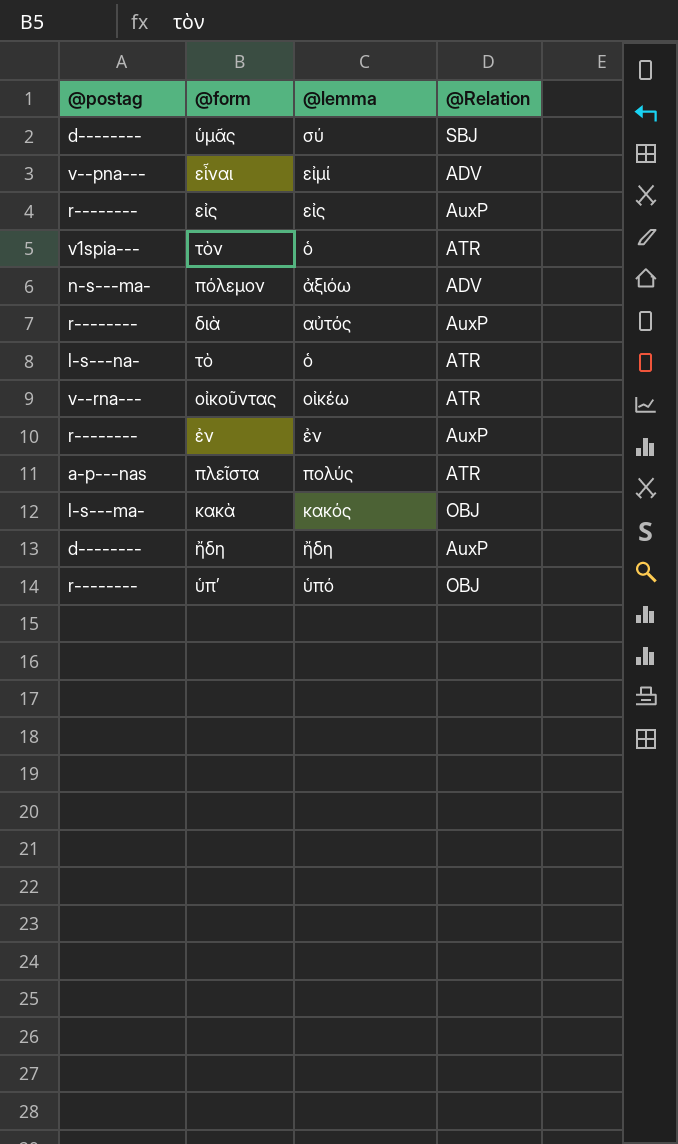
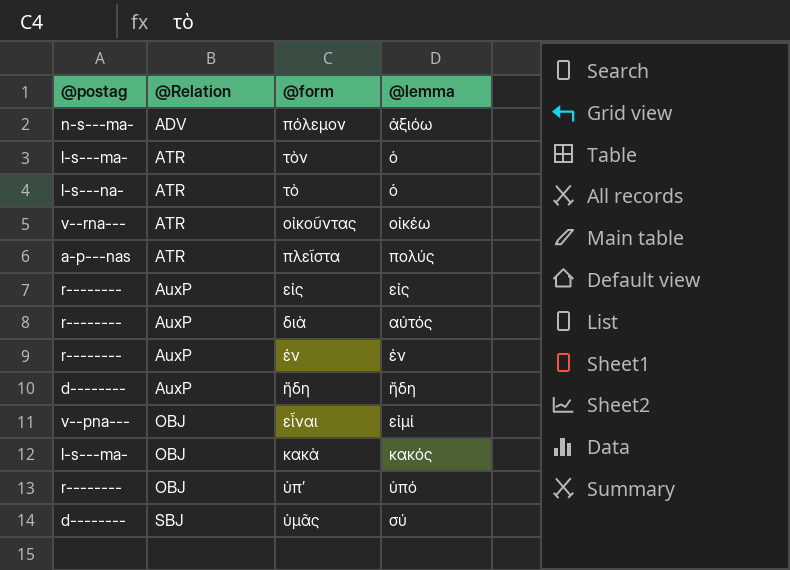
row order: none -> @Relation ascending
column @Relation | position: 4 -> 2
τὸν | @postag: v1spia--- -> l-s---ma-
εἶναι | @Relation: ADV -> OBJ

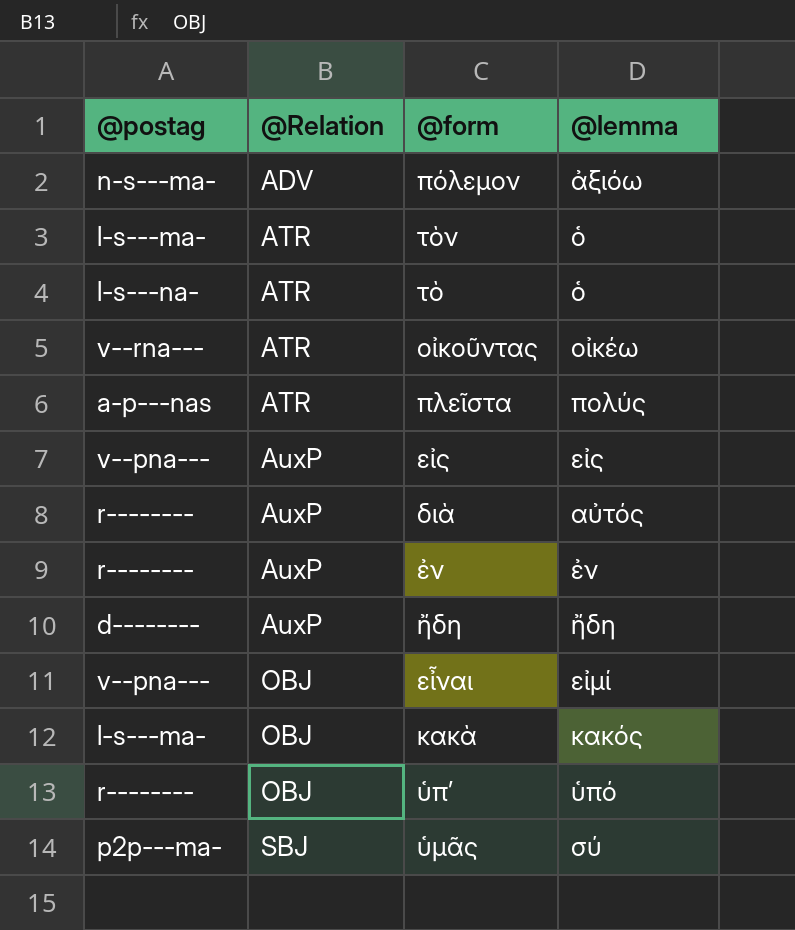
εἰς | @postag: r-------- -> v--pna---
ὑμᾶς | @postag: d-------- -> p2p---ma-

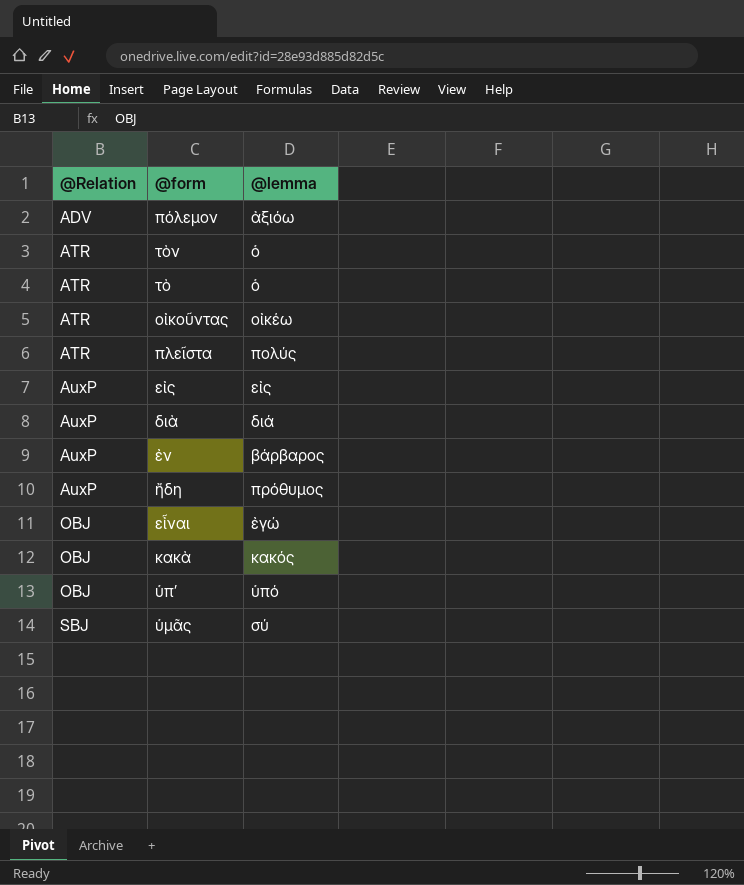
column @postag | position: 1 -> none
διὰ | @lemma: αὐτός -> διά
ἐν | @lemma: ἐν -> βάρβαρος
ἤδη | @lemma: ἤδη -> πρόθυμος
εἶναι | @lemma: εἰμί -> ἐγώ

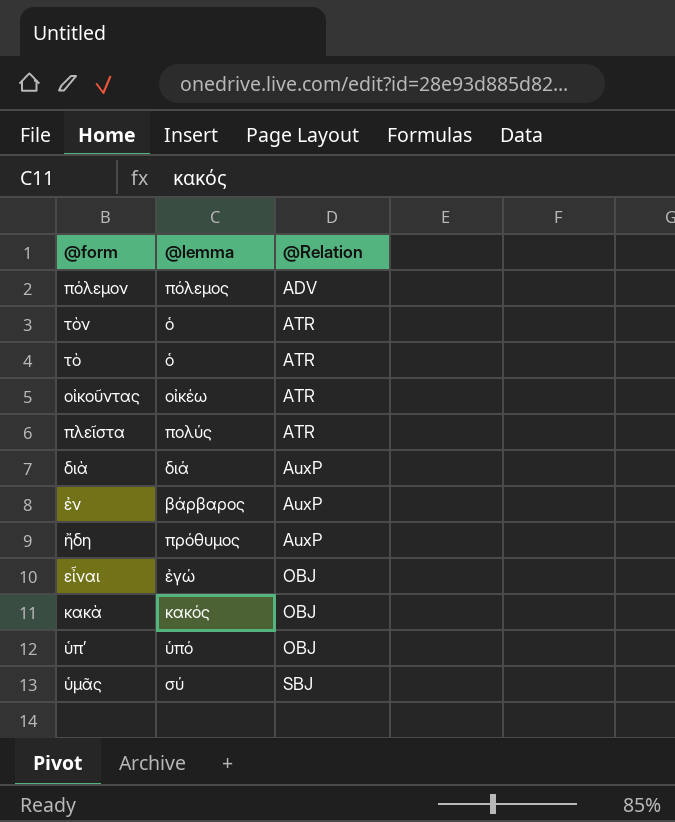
column @Relation | position: 1 -> 3
row εἰς: AuxP | εἰς -> none
πόλεμον | @lemma: ἀξιόω -> πόλεμος

